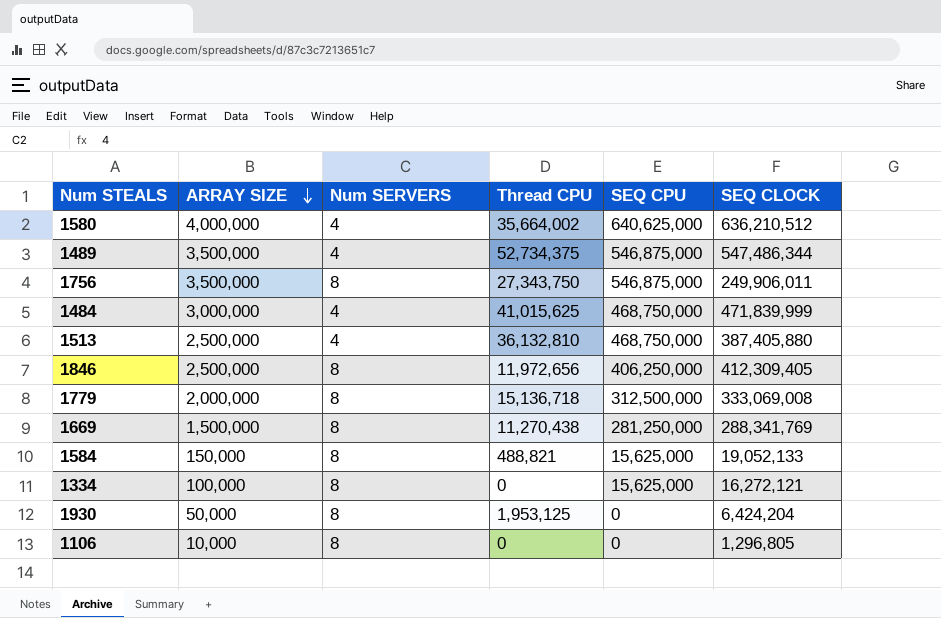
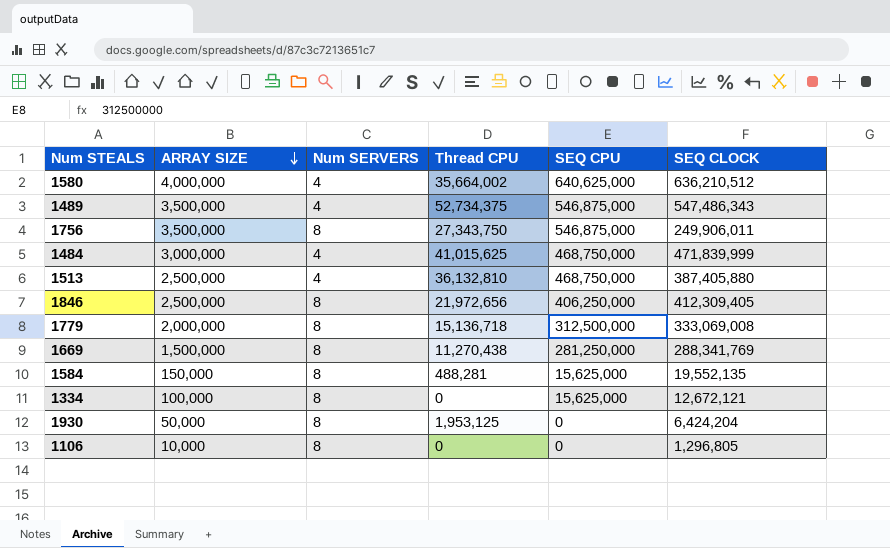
1489 | SEQ CLOCK: 547,486,344 -> 547,486,343
1846 | Thread CPU: 11,972,656 -> 21,972,656
1584 | Thread CPU: 488,821 -> 488,281
1584 | SEQ CLOCK: 19,052,133 -> 19,552,135
1334 | SEQ CLOCK: 16,272,121 -> 12,672,121

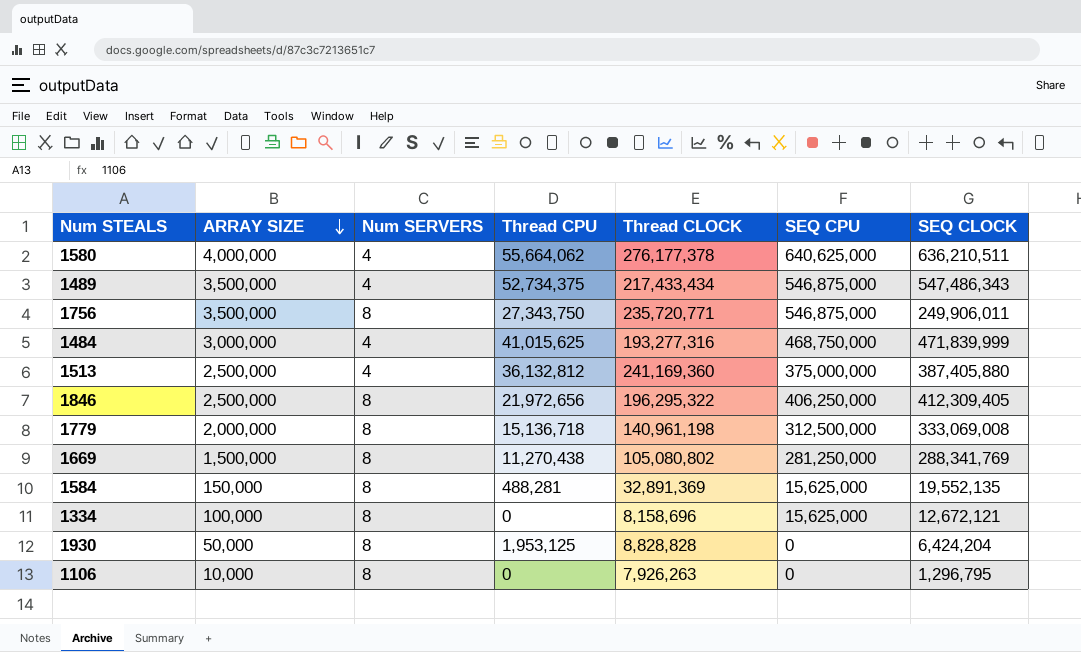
column Thread CLOCK | position: none -> 5
1580 | Thread CPU: 35,664,002 -> 55,664,062
1580 | SEQ CLOCK: 636,210,512 -> 636,210,511
1513 | Thread CPU: 36,132,810 -> 36,132,812
1513 | SEQ CPU: 468,750,000 -> 375,000,000
1106 | SEQ CLOCK: 1,296,805 -> 1,296,795

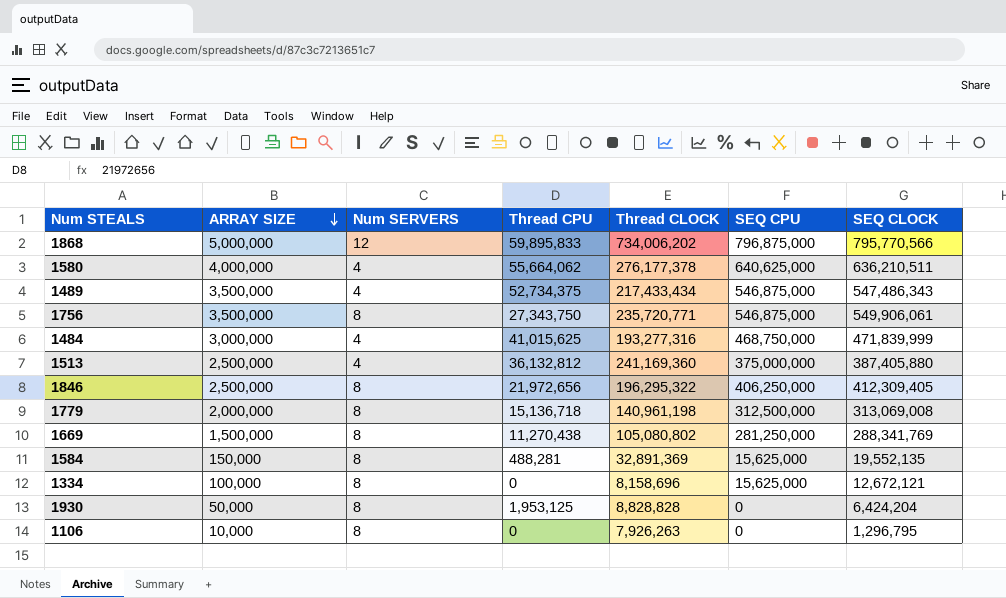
row 1868: none -> 5,000,000 | 12 | 59,895,833 | 734,006,202 | 796,875,000 | 795,770,566
1756 | SEQ CLOCK: 249,906,011 -> 549,906,061
1779 | SEQ CLOCK: 333,069,008 -> 313,069,008

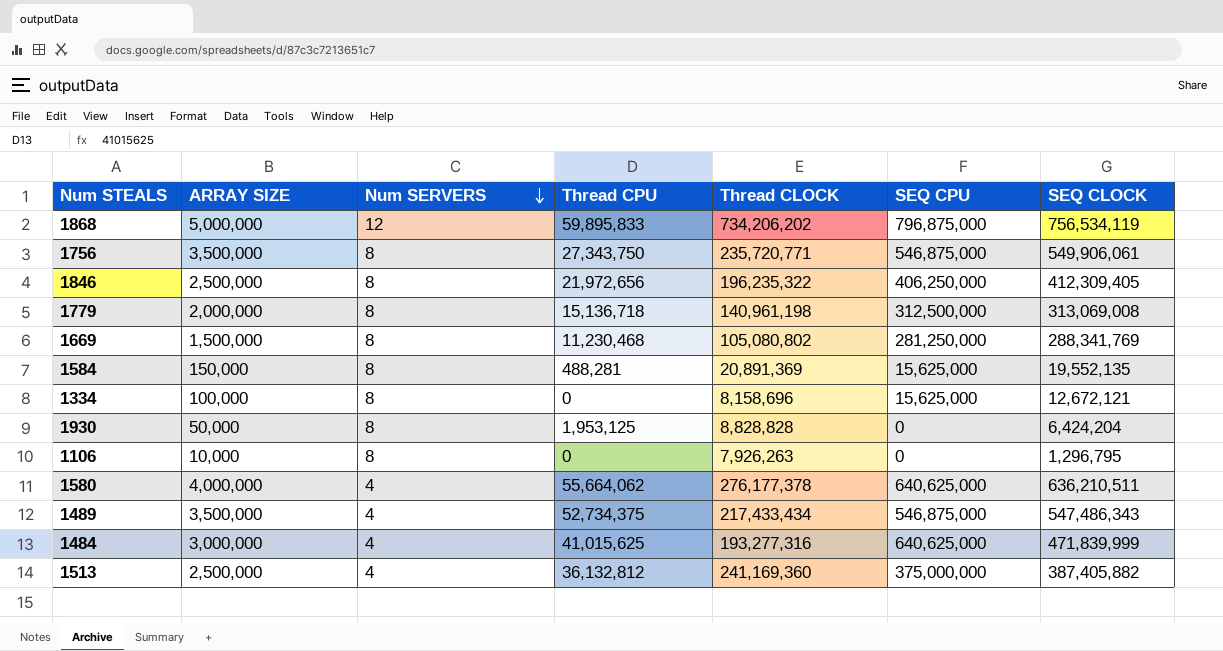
row order: ARRAY SIZE descending -> Num SERVERS descending
1868 | Thread CLOCK: 734,006,202 -> 734,206,202
1868 | SEQ CLOCK: 795,770,566 -> 756,534,119
1846 | Thread CLOCK: 196,295,322 -> 196,235,322
1669 | Thread CPU: 11,270,438 -> 11,230,468
1584 | Thread CLOCK: 32,891,369 -> 20,891,369
1484 | SEQ CPU: 468,750,000 -> 640,625,000
1513 | SEQ CLOCK: 387,405,880 -> 387,405,882

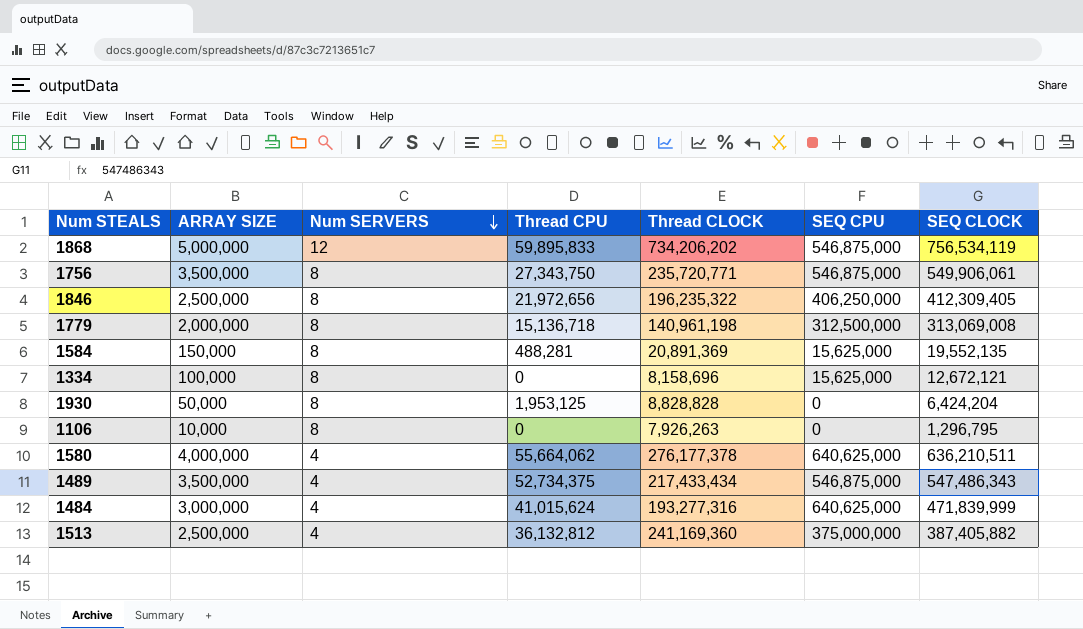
row 1669: 1,500,000 | 8 | 11,230,468 | 105,080,802 | 281,250,000 | 288,341,769 -> none
1868 | SEQ CPU: 796,875,000 -> 546,875,000
1484 | Thread CPU: 41,015,625 -> 41,015,624

